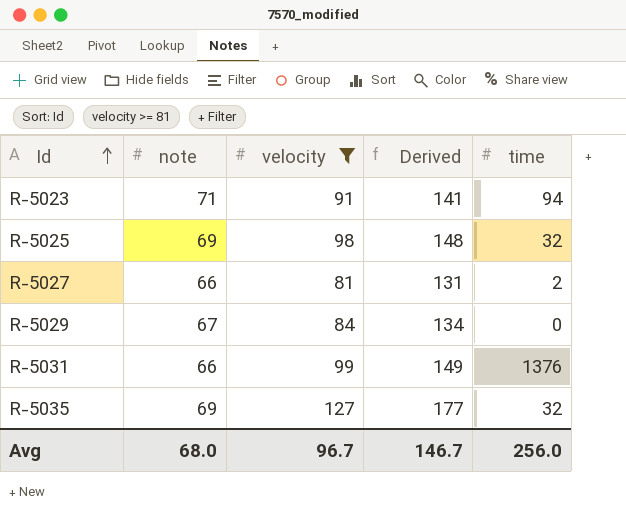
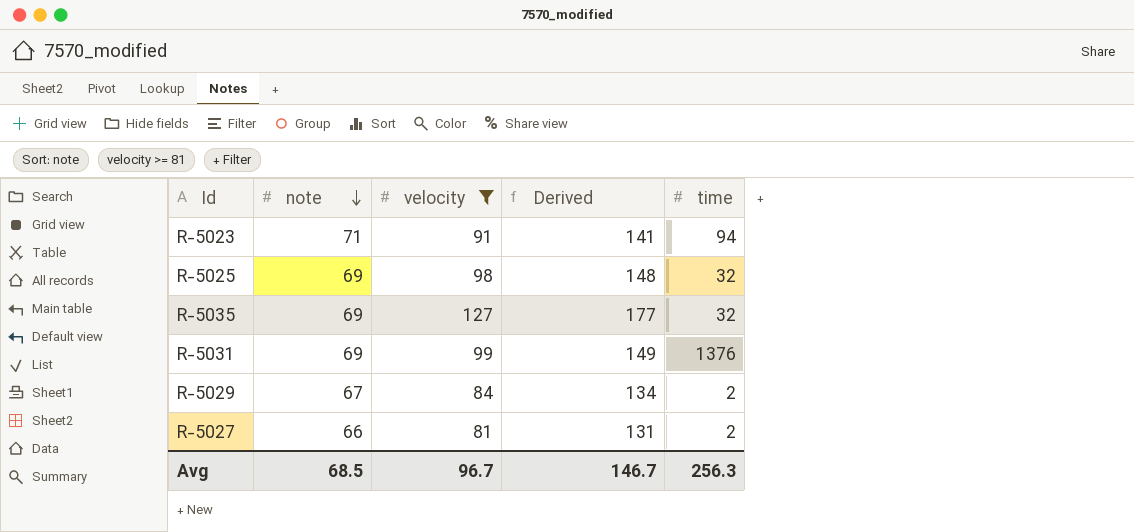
row order: Id ascending -> note descending
R-5031 | note: 66 -> 69
R-5029 | time: 0 -> 2
Avg | note: 68.0 -> 68.5
Avg | time: 256.0 -> 256.3

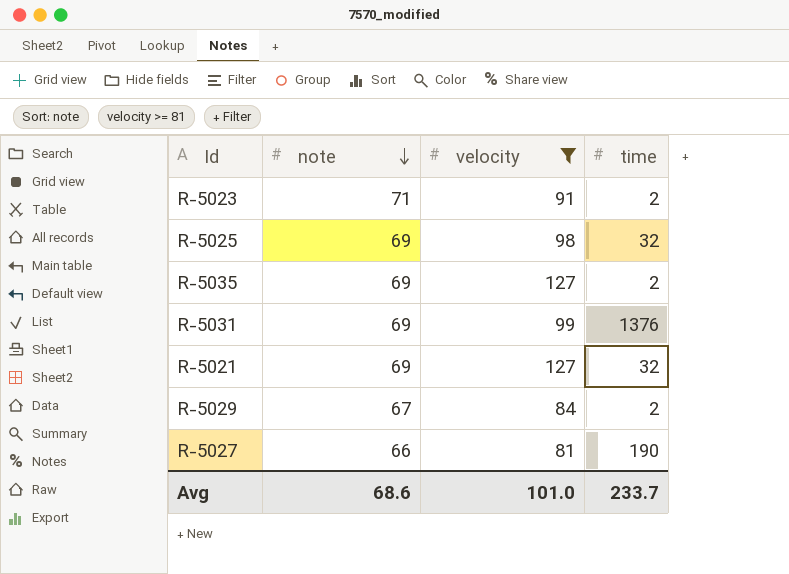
column Derived | formula: [velocity] + 50 -> none
R-5023 | time: 94 -> 2
R-5035 | time: 32 -> 2
row R-5021: none -> 69 | 127 | 32
R-5027 | time: 2 -> 190
Avg | note: 68.5 -> 68.6
Avg | velocity: 96.7 -> 101.0
Avg | time: 256.3 -> 233.7

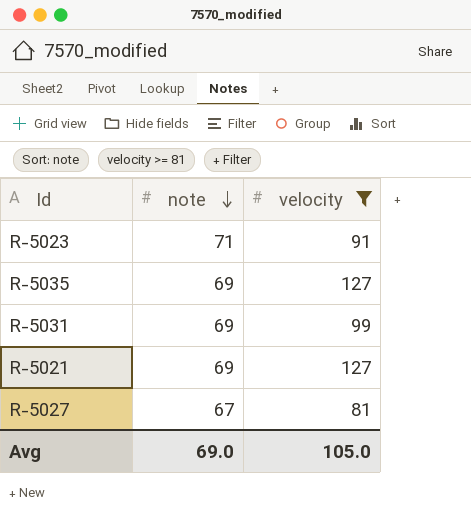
column time | position: 4 -> none
row R-5025: 69 | 98 | 32 -> none
row R-5029: 67 | 84 | 2 -> none
R-5027 | note: 66 -> 67
Avg | note: 68.6 -> 69.0
Avg | velocity: 101.0 -> 105.0

